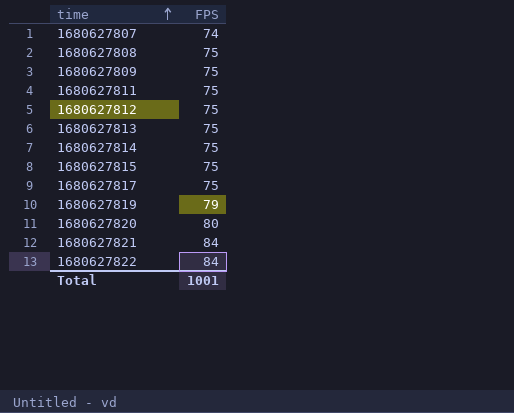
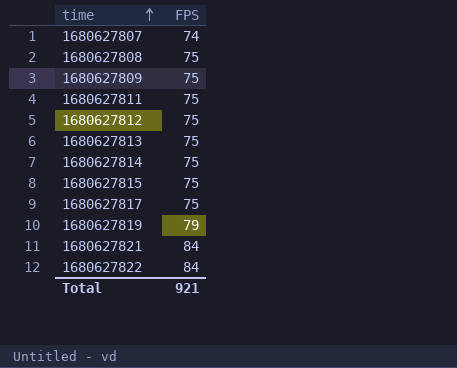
row 1680627820: 80 -> none
Total | FPS: 1001 -> 921

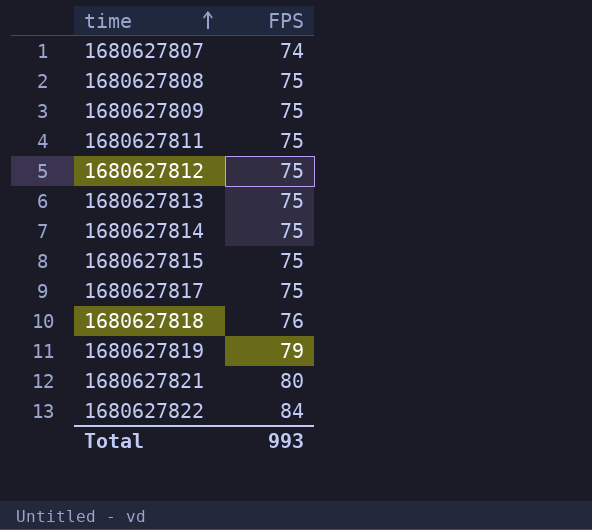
row 1680627818: none -> 76
1680627821 | FPS: 84 -> 80
Total | FPS: 921 -> 993

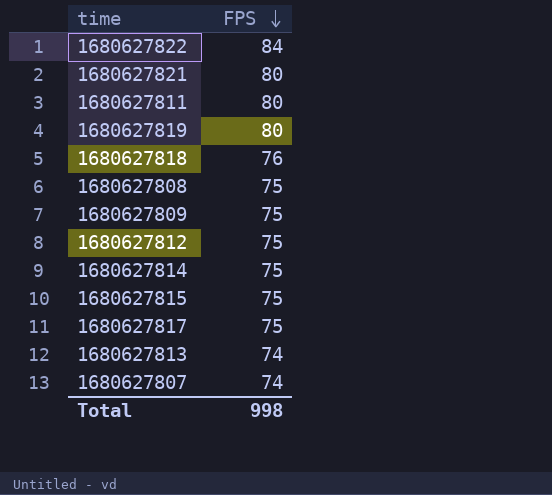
row order: time ascending -> FPS descending
1680627811 | FPS: 75 -> 80
1680627819 | FPS: 79 -> 80
1680627813 | FPS: 75 -> 74
Total | FPS: 993 -> 998

